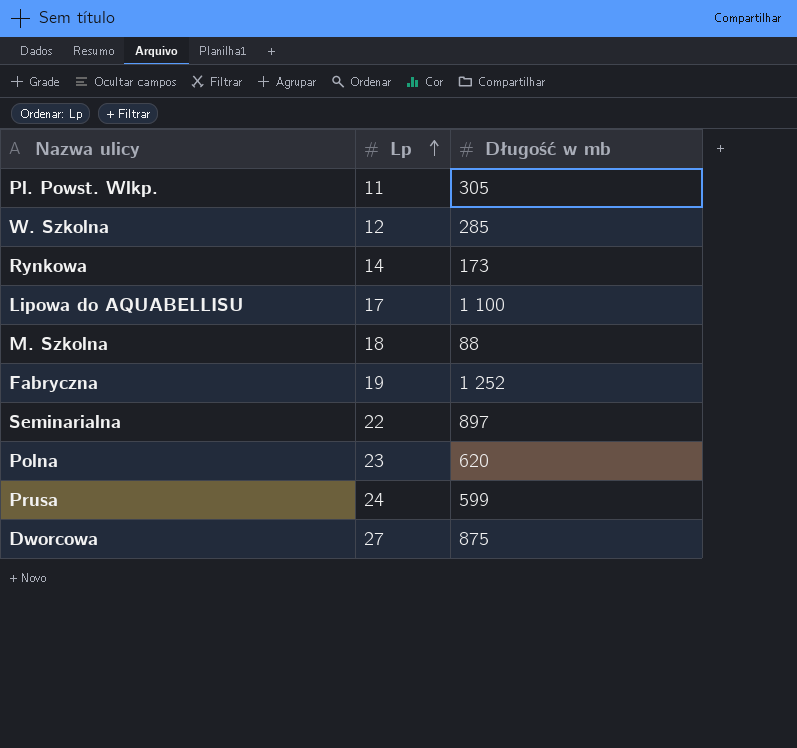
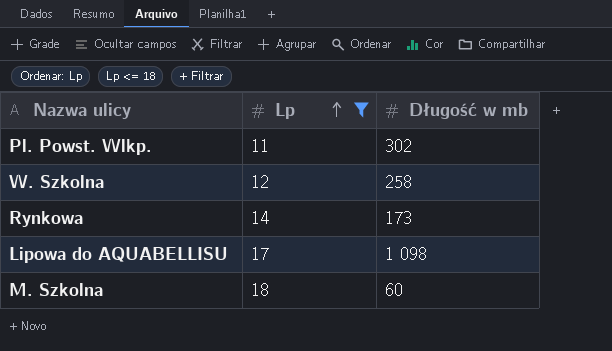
filter: none -> Lp <= 18
Pl. Powst. Wlkp. | Długość w mb: 305 -> 302
W. Szkolna | Długość w mb: 285 -> 258
Lipowa do AQUABELLISU | Długość w mb: 1 100 -> 1 098
M. Szkolna | Długość w mb: 88 -> 60

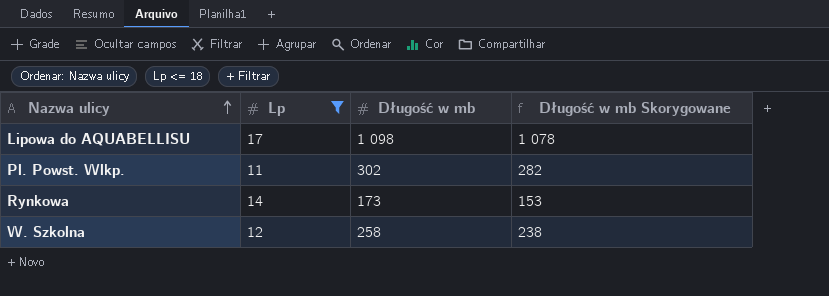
row order: Lp ascending -> Nazwa ulicy ascending
column Długość w mb Skorygowane | formula: none -> [Długość w mb] - 20
row M. Szkolna: 18 | 60 -> none

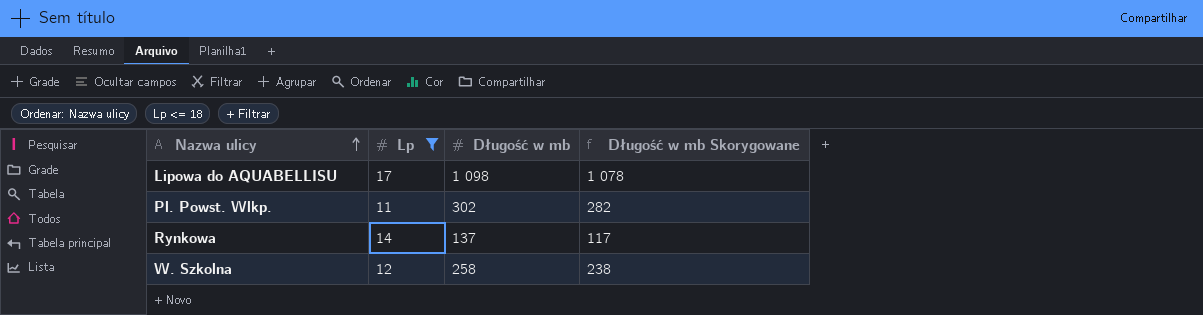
Rynkowa | Długość w mb: 173 -> 137
Rynkowa | Długość w mb Skorygowane: 153 -> 117

